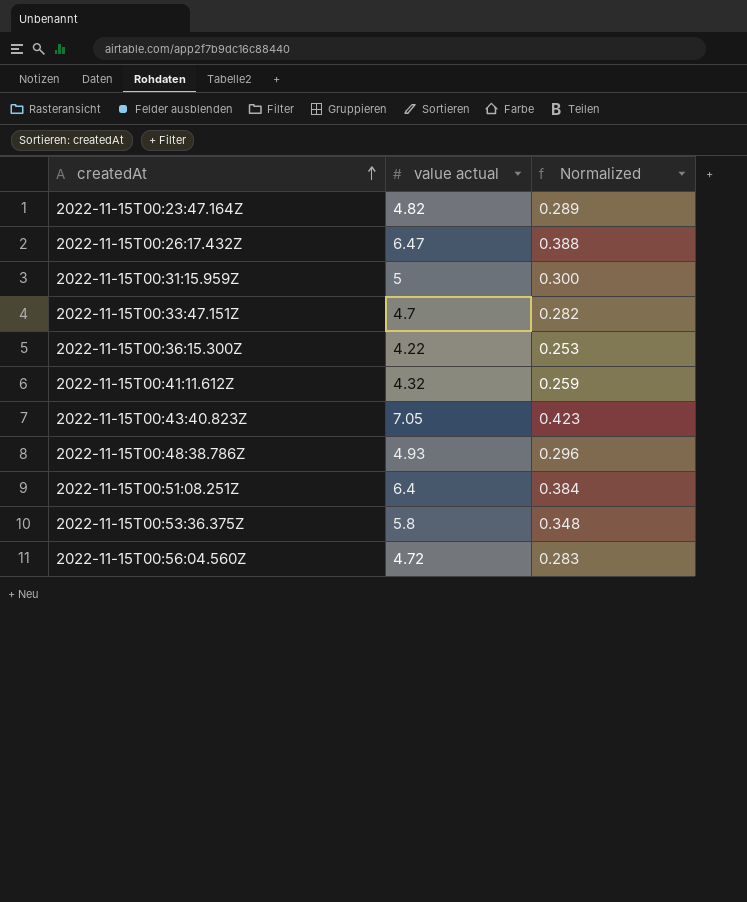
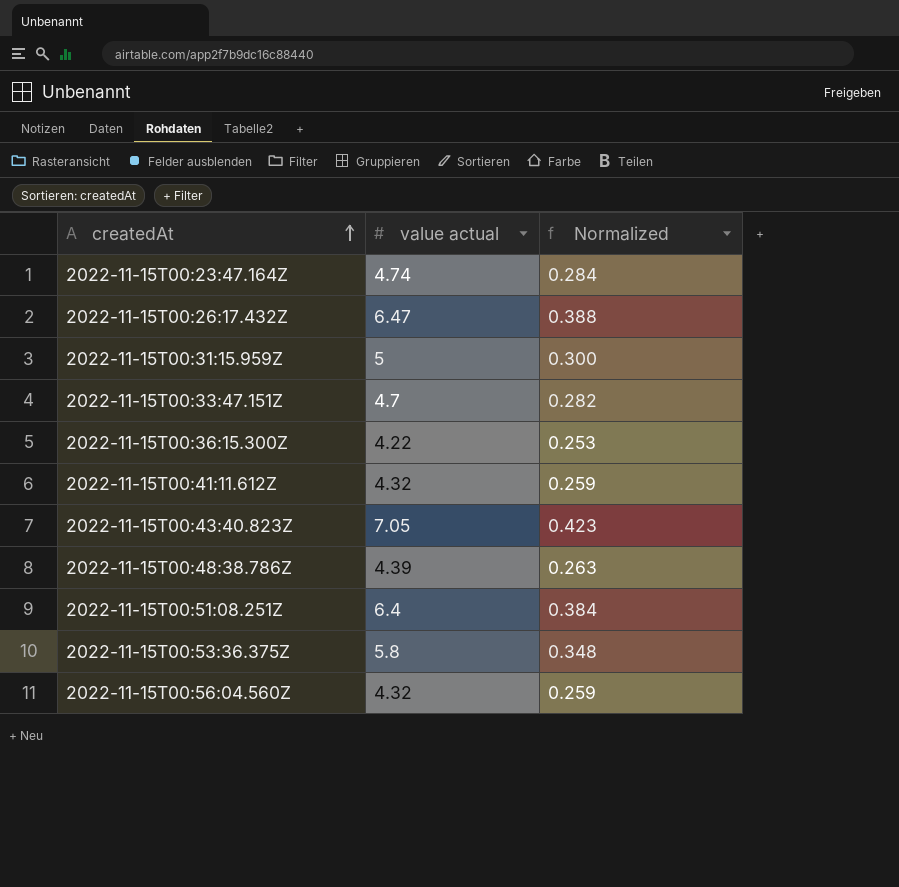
2022-11-15T00:23:47.164Z | value actual: 4.82 -> 4.74
2022-11-15T00:23:47.164Z | Normalized: 0.289 -> 0.284
2022-11-15T00:48:38.786Z | value actual: 4.93 -> 4.39
2022-11-15T00:48:38.786Z | Normalized: 0.296 -> 0.263
2022-11-15T00:56:04.560Z | value actual: 4.72 -> 4.32
2022-11-15T00:56:04.560Z | Normalized: 0.283 -> 0.259

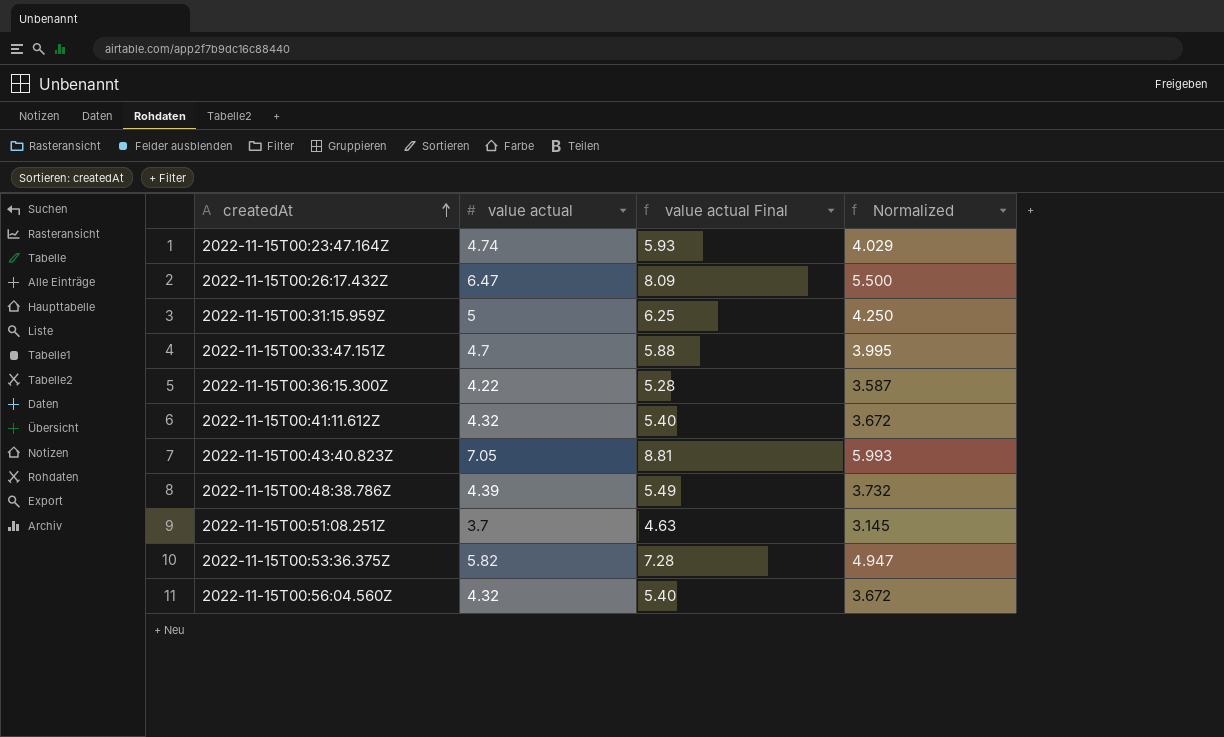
column value actual Final | formula: none -> [value actual] * 1.25
column Normalized | formula: [value actual] * 0.06 -> [value actual] * 0.85
2022-11-15T00:51:08.251Z | value actual: 6.4 -> 3.7
2022-11-15T00:53:36.375Z | value actual: 5.8 -> 5.82

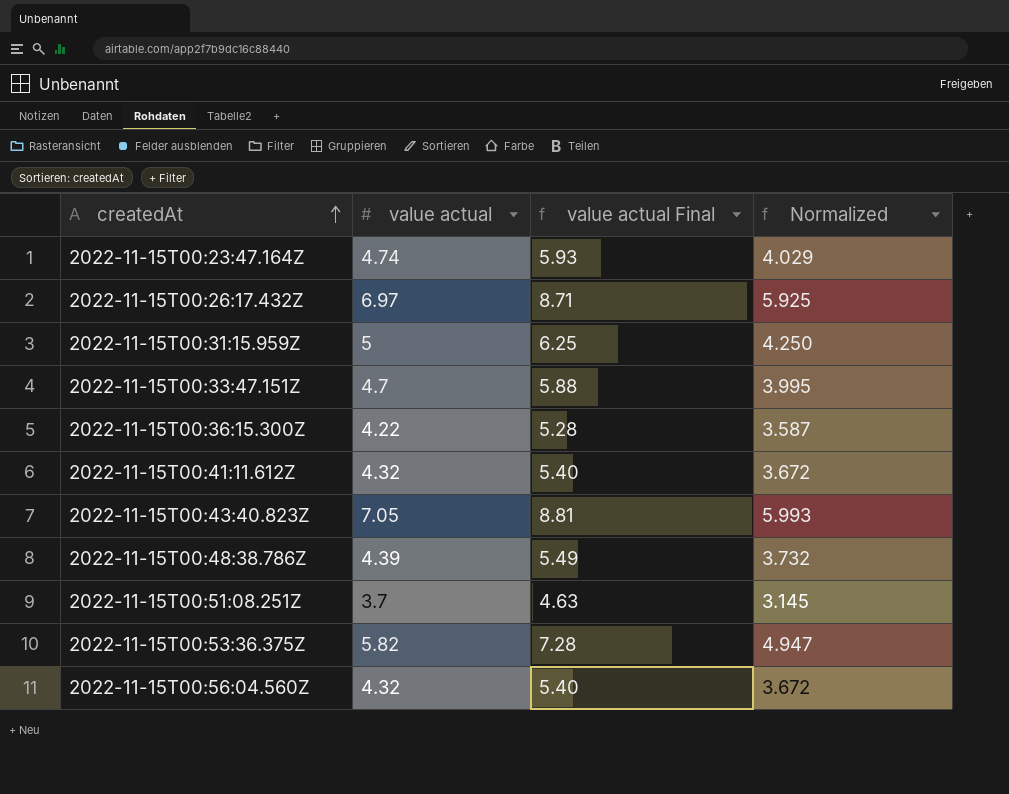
2022-11-15T00:26:17.432Z | value actual: 6.47 -> 6.97
2022-11-15T00:26:17.432Z | value actual Final: 8.09 -> 8.71
2022-11-15T00:26:17.432Z | Normalized: 5.500 -> 5.925

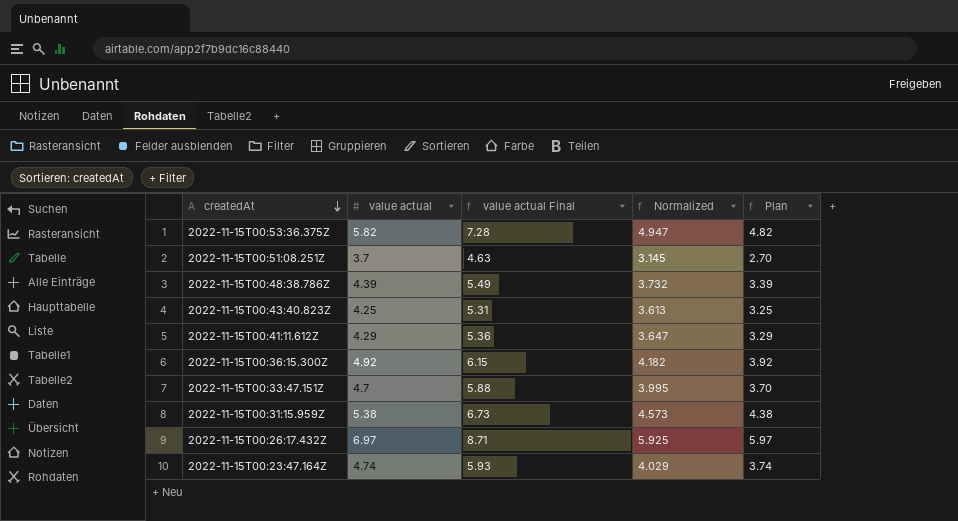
row order: createdAt ascending -> createdAt descending
column Plan | formula: none -> [value actual] - 1
row 2022-11-15T00:56:04.560Z: 4.32 | 5.40 | 3.672 -> none
2022-11-15T00:43:40.823Z | value actual: 7.05 -> 4.25
2022-11-15T00:43:40.823Z | value actual Final: 8.81 -> 5.31
2022-11-15T00:43:40.823Z | Normalized: 5.993 -> 3.613
2022-11-15T00:41:11.612Z | value actual: 4.32 -> 4.29
2022-11-15T00:41:11.612Z | value actual Final: 5.40 -> 5.36
2022-11-15T00:41:11.612Z | Normalized: 3.672 -> 3.647
2022-11-15T00:36:15.300Z | value actual: 4.22 -> 4.92
2022-11-15T00:36:15.300Z | value actual Final: 5.28 -> 6.15
2022-11-15T00:36:15.300Z | Normalized: 3.587 -> 4.182
2022-11-15T00:31:15.959Z | value actual: 5 -> 5.38
2022-11-15T00:31:15.959Z | value actual Final: 6.25 -> 6.73
2022-11-15T00:31:15.959Z | Normalized: 4.250 -> 4.573

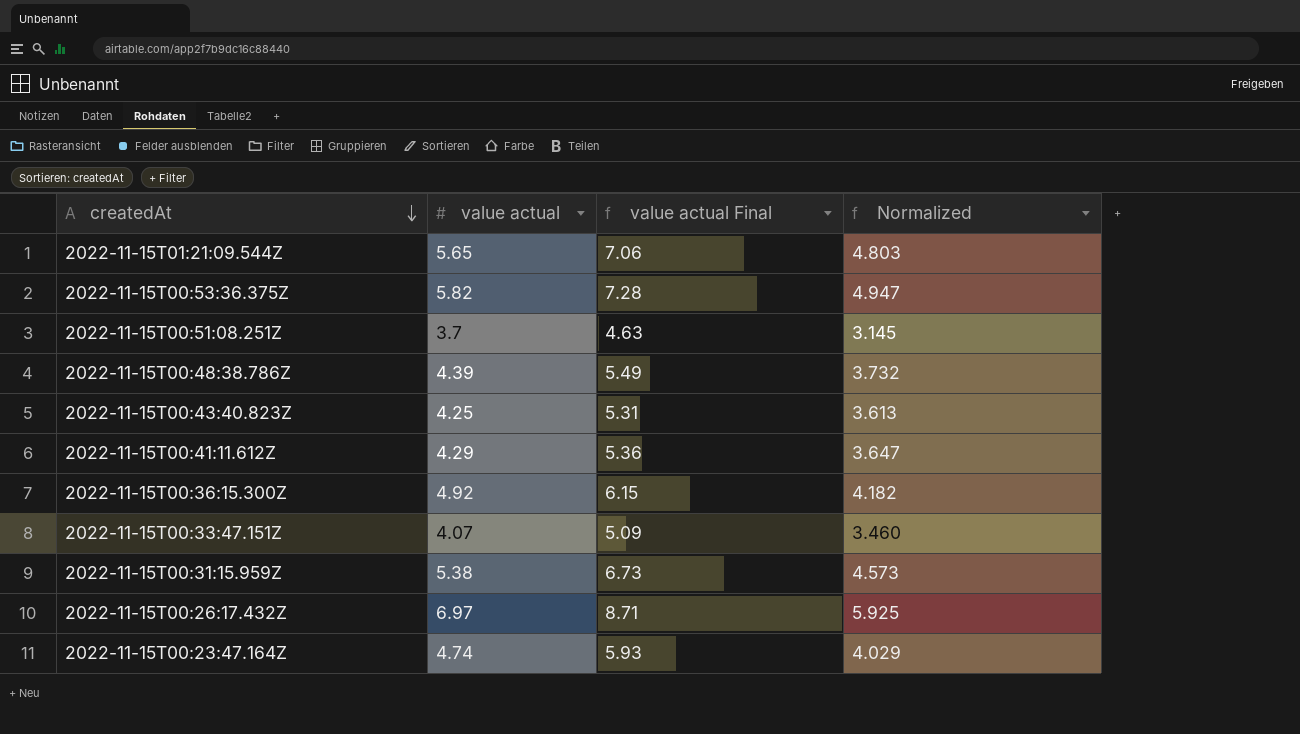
column Plan | formula: [value actual] - 1 -> none
row 2022-11-15T01:21:09.544Z: none -> 5.65 | 7.06 | 4.803
2022-11-15T00:33:47.151Z | value actual: 4.7 -> 4.07
2022-11-15T00:33:47.151Z | value actual Final: 5.88 -> 5.09
2022-11-15T00:33:47.151Z | Normalized: 3.995 -> 3.460

